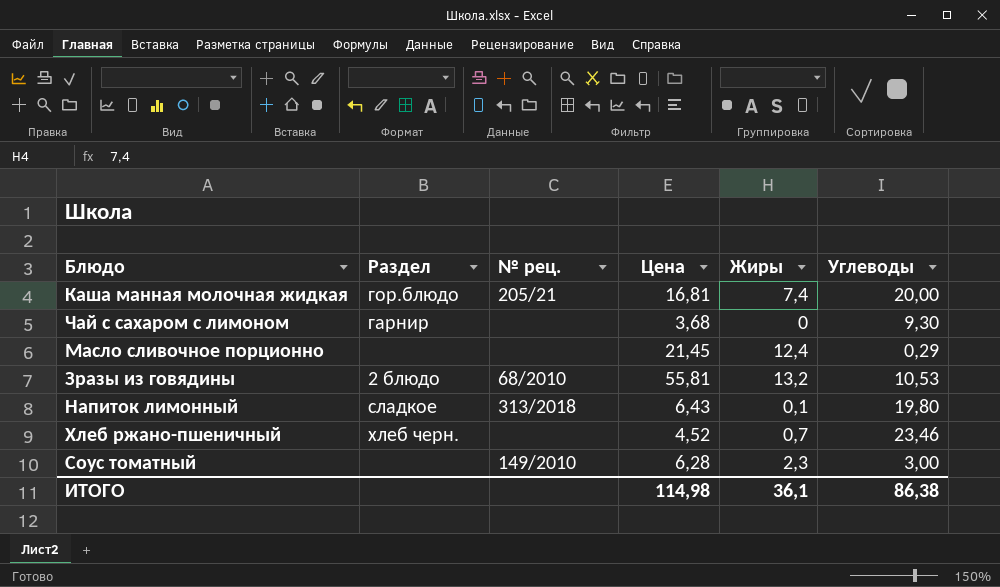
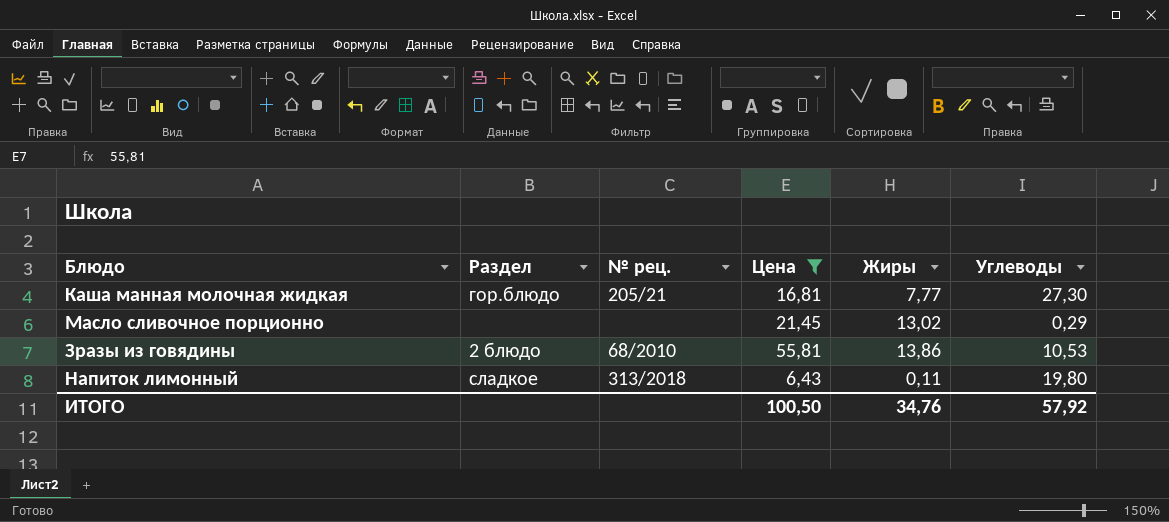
filter: none -> Цена >= 6,43
Каша манная молочная жидкая | Жиры: 7,4 -> 7,77
Каша манная молочная жидкая | Углеводы: 20,00 -> 27,30
Масло сливочное порционно | Жиры: 12,4 -> 13,02
Зразы из говядины | Жиры: 13,2 -> 13,86
Напиток лимонный | Жиры: 0,1 -> 0,11
ИТОГО | Цена: 114,98 -> 100,50
ИТОГО | Жиры: 36,1 -> 34,76
ИТОГО | Углеводы: 86,38 -> 57,92

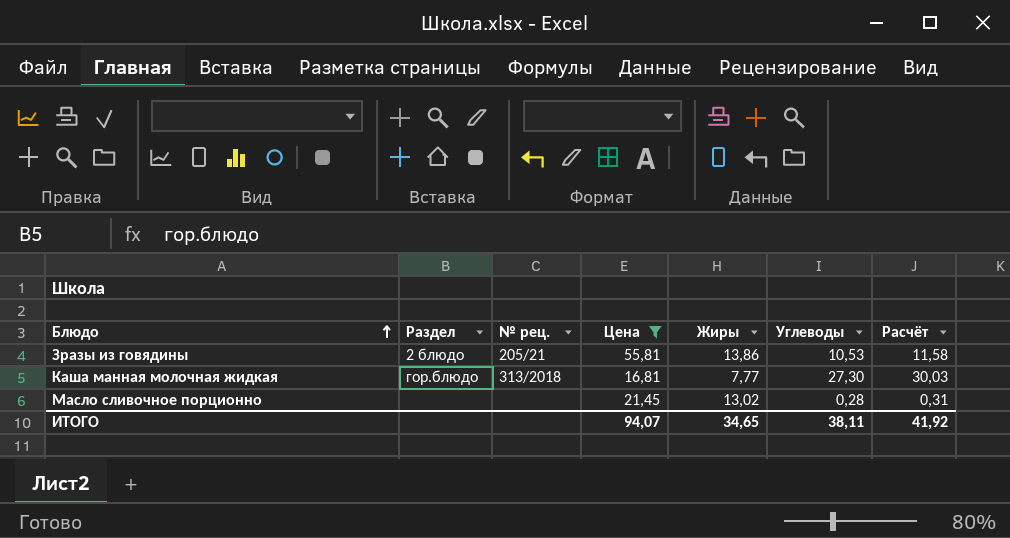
row order: none -> Блюдо ascending
column Расчёт | formula: none -> [Углеводы] * 1,1
row Напиток лимонный: сладкое | 313/2018 | 6,43 | 0,11 | 19,80 -> none
Зразы из говядины | № рец.: 68/2010 -> 205/21
Каша манная молочная жидкая | № рец.: 205/21 -> 313/2018
Масло сливочное порционно | Углеводы: 0,29 -> 0,28
ИТОГО | Цена: 100,50 -> 94,07
ИТОГО | Жиры: 34,76 -> 34,65
ИТОГО | Углеводы: 57,92 -> 38,11

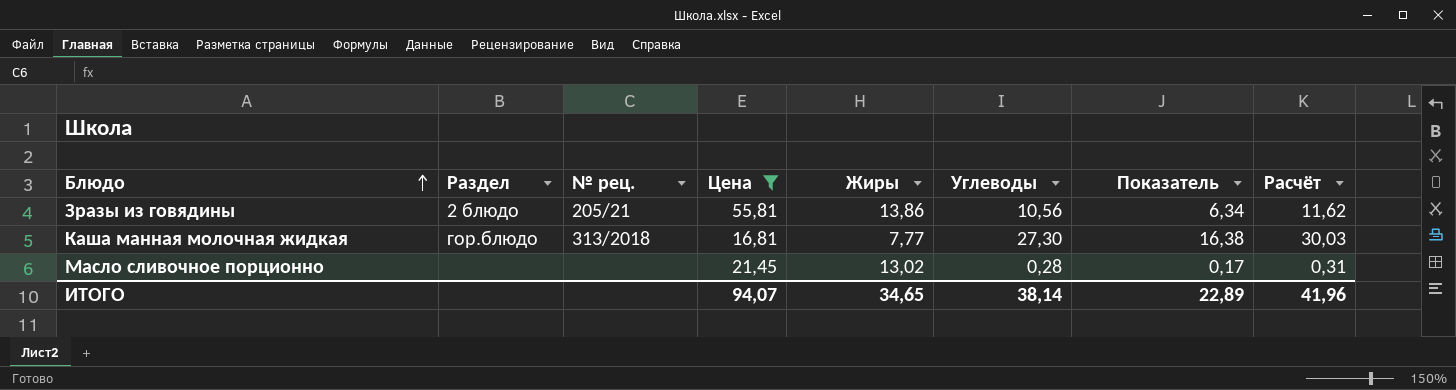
column Показатель | formula: none -> [Углеводы] * 0,6
Зразы из говядины | Углеводы: 10,53 -> 10,56
Зразы из говядины | Расчёт: 11,58 -> 11,62
ИТОГО | Углеводы: 38,11 -> 38,14
ИТОГО | Расчёт: 41,92 -> 41,96

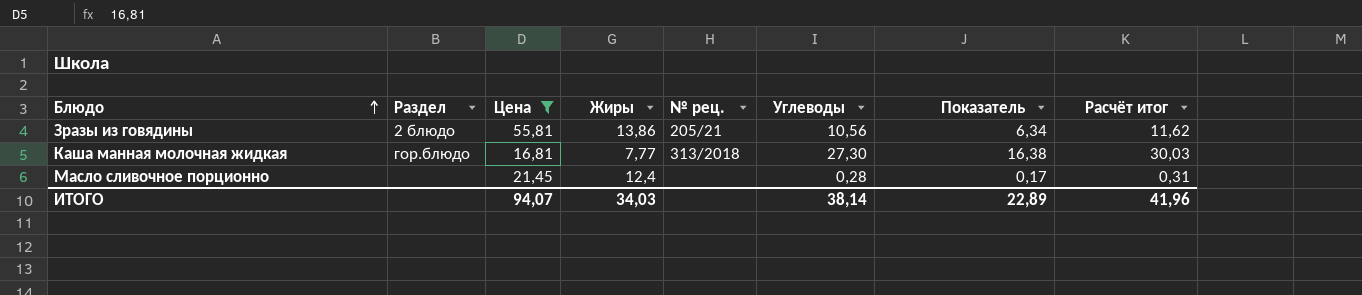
column № рец. | position: 3 -> 5
column name: Расчёт -> Расчёт итог
Масло сливочное порционно | Жиры: 13,02 -> 12,4
ИТОГО | Жиры: 34,65 -> 34,03

